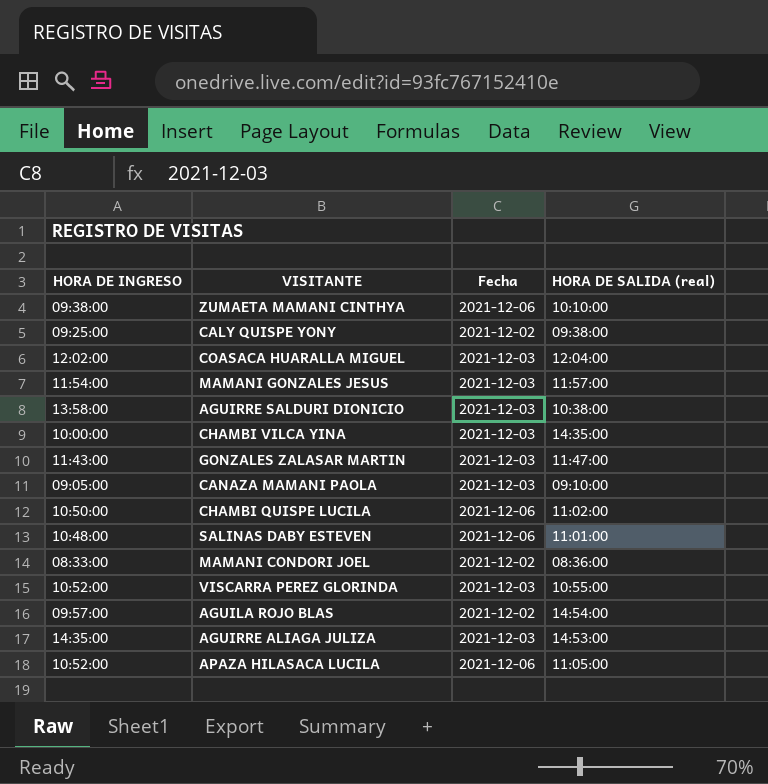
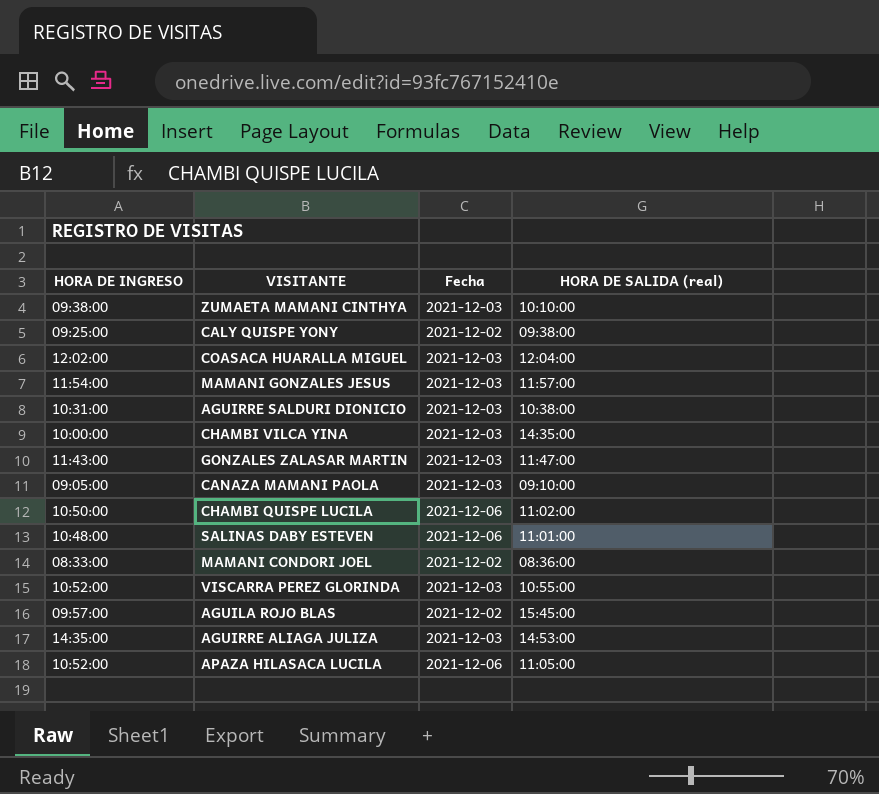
ZUMAETA MAMANI CINTHYA | Fecha: 2021-12-06 -> 2021-12-03
AGUIRRE SALDURI DIONICIO | HORA DE INGRESO: 13:58:00 -> 10:31:00
AGUILA ROJO BLAS | HORA DE SALIDA (real): 14:54:00 -> 15:45:00

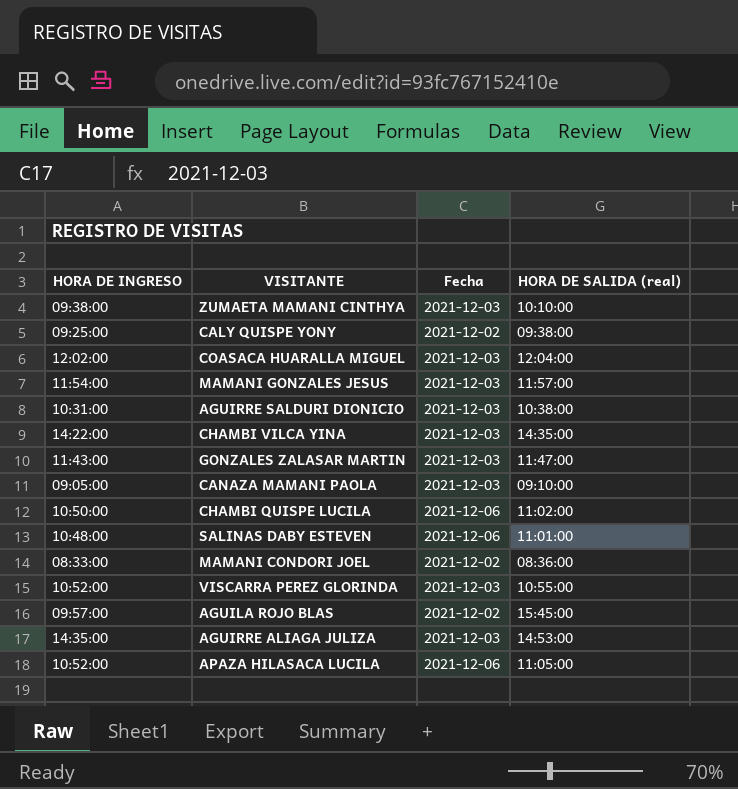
CHAMBI VILCA YINA | HORA DE INGRESO: 10:00:00 -> 14:22:00

